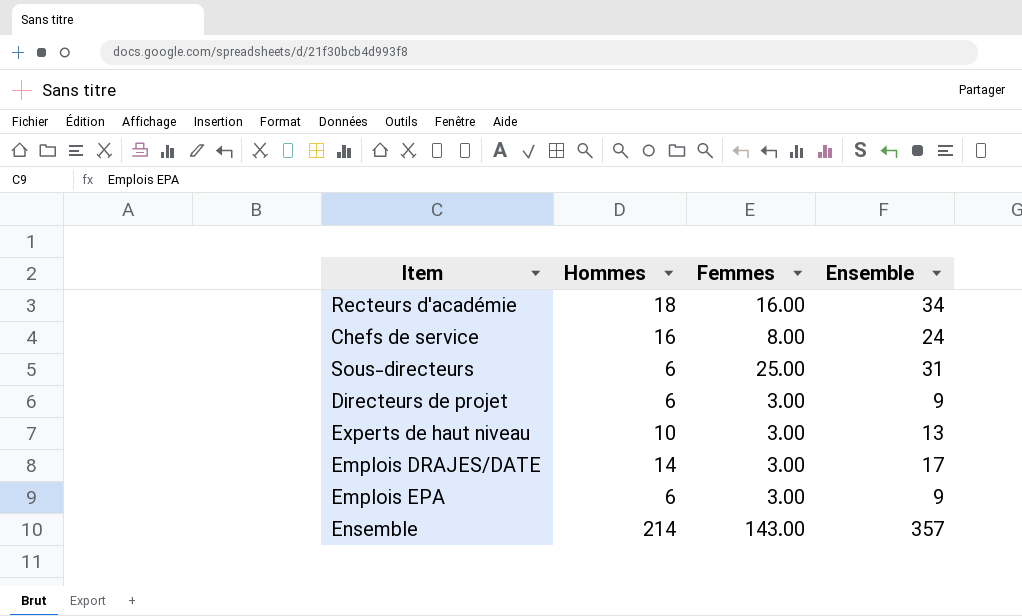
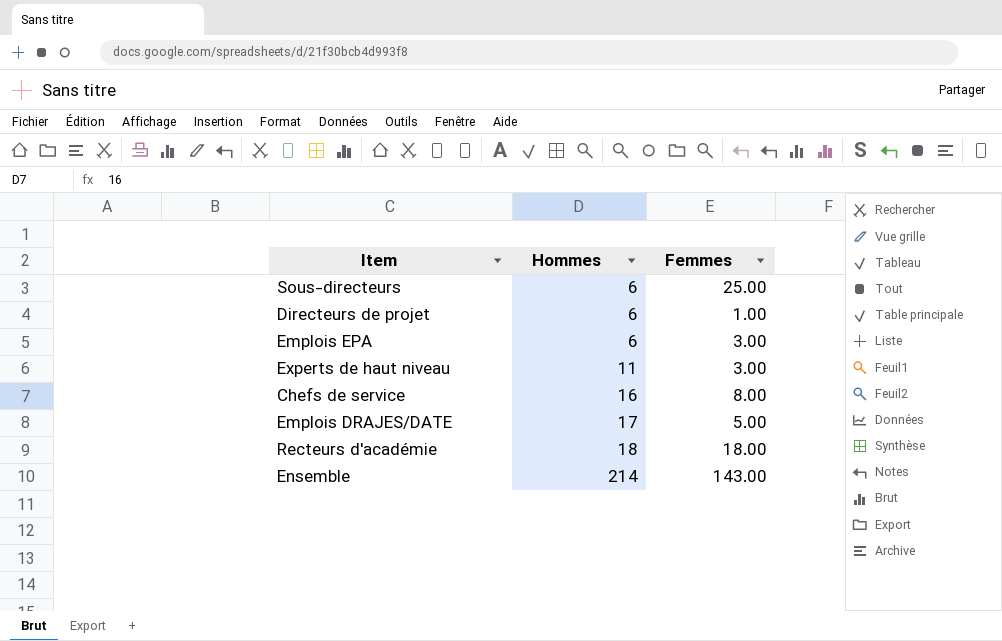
row order: none -> Hommes ascending
column Ensemble | formula: [Hommes] + [Femmes] -> none
Directeurs de projet | Femmes: 3.00 -> 1.00
Experts de haut niveau | Hommes: 10 -> 11
Emplois DRAJES/DATE | Hommes: 14 -> 17
Emplois DRAJES/DATE | Femmes: 3.00 -> 5.00
Recteurs d'académie | Femmes: 16.00 -> 18.00

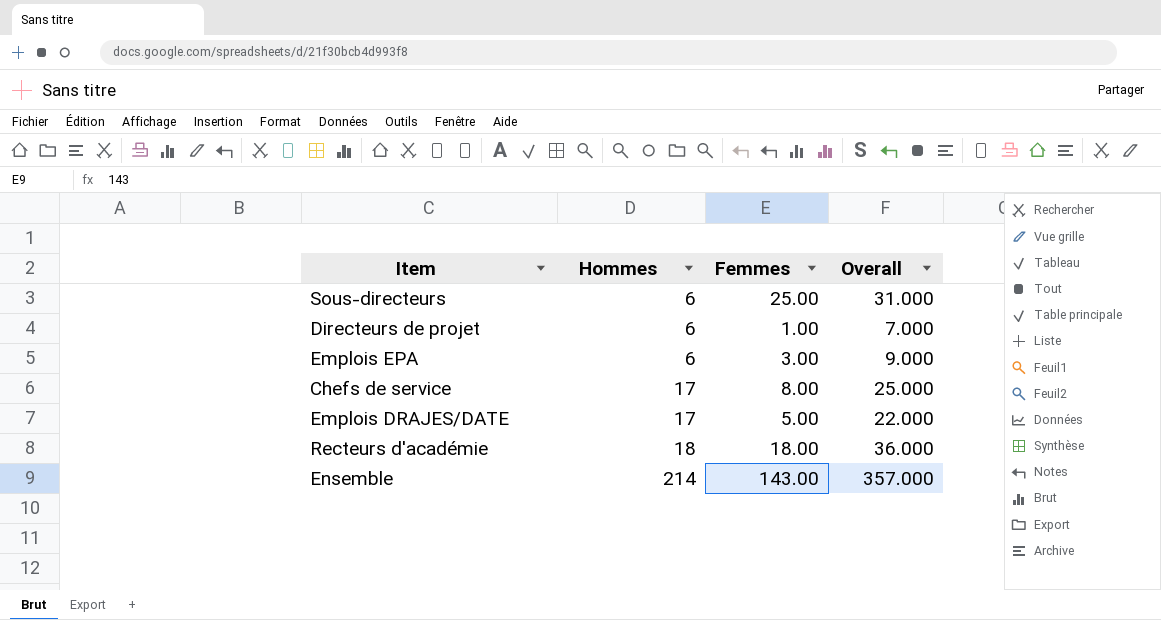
column Overall | formula: none -> [Hommes] + [Femmes]
row Experts de haut niveau: 11 | 3.00 -> none
Chefs de service | Hommes: 16 -> 17

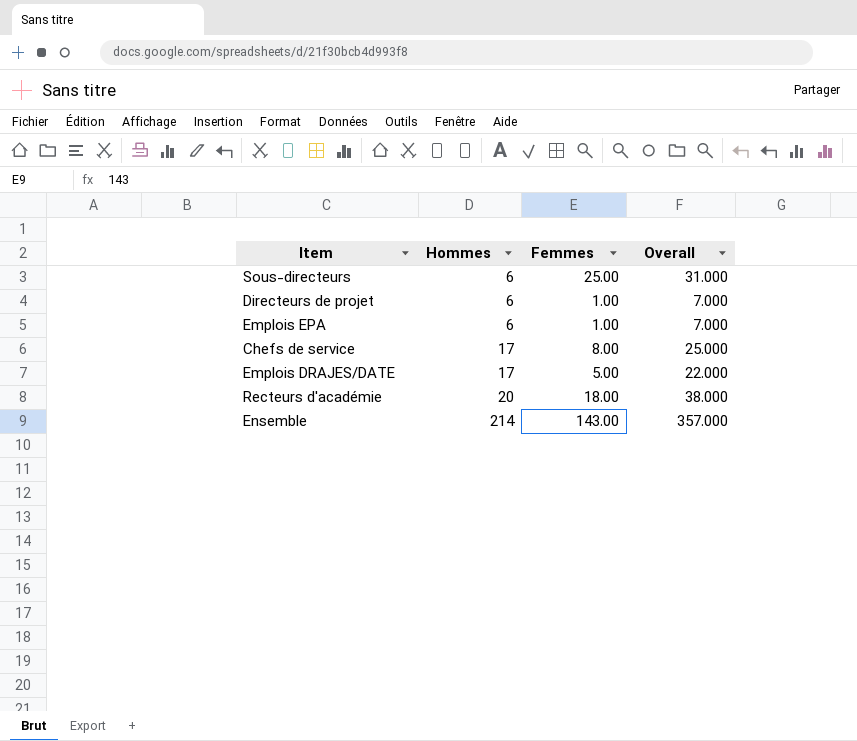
Emplois EPA | Femmes: 3.00 -> 1.00
Emplois EPA | Overall: 9.000 -> 7.000
Recteurs d'académie | Hommes: 18 -> 20
Recteurs d'académie | Overall: 36.000 -> 38.000

